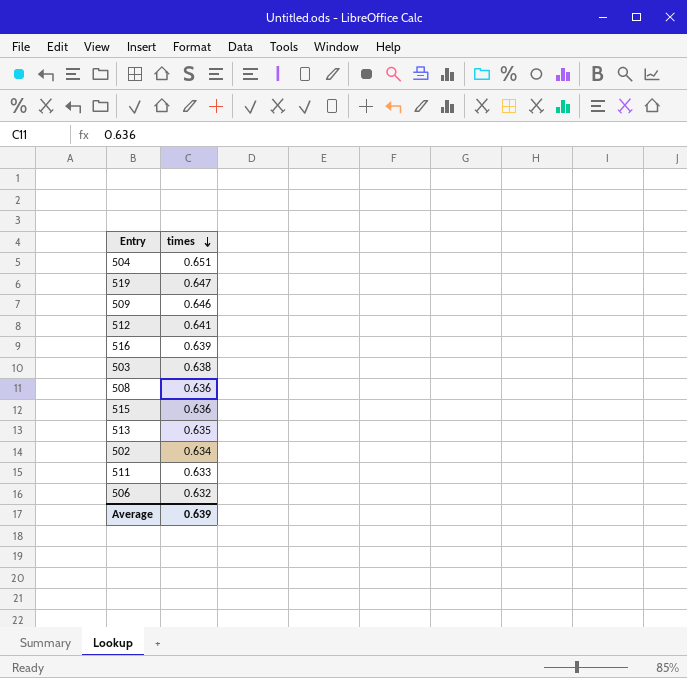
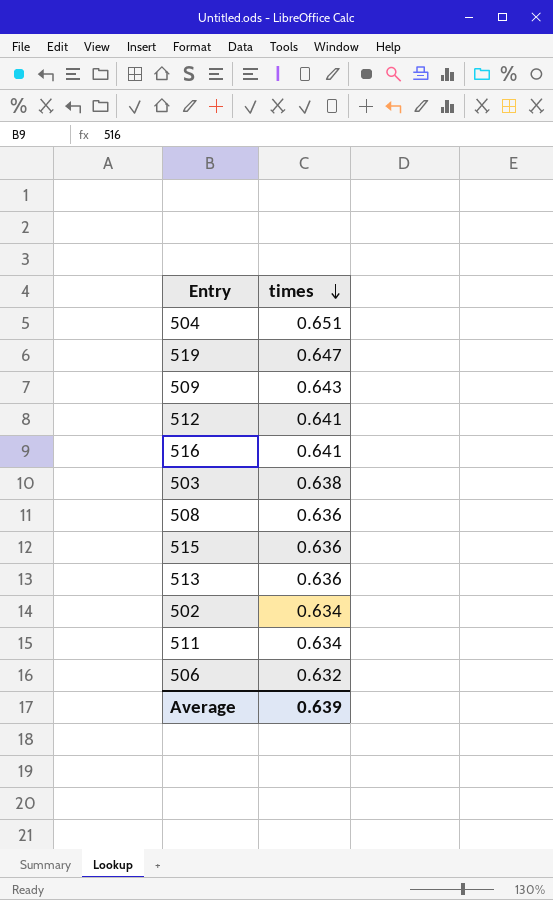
509 | times: 0.646 -> 0.643
516 | times: 0.639 -> 0.641
513 | times: 0.635 -> 0.636
511 | times: 0.633 -> 0.634

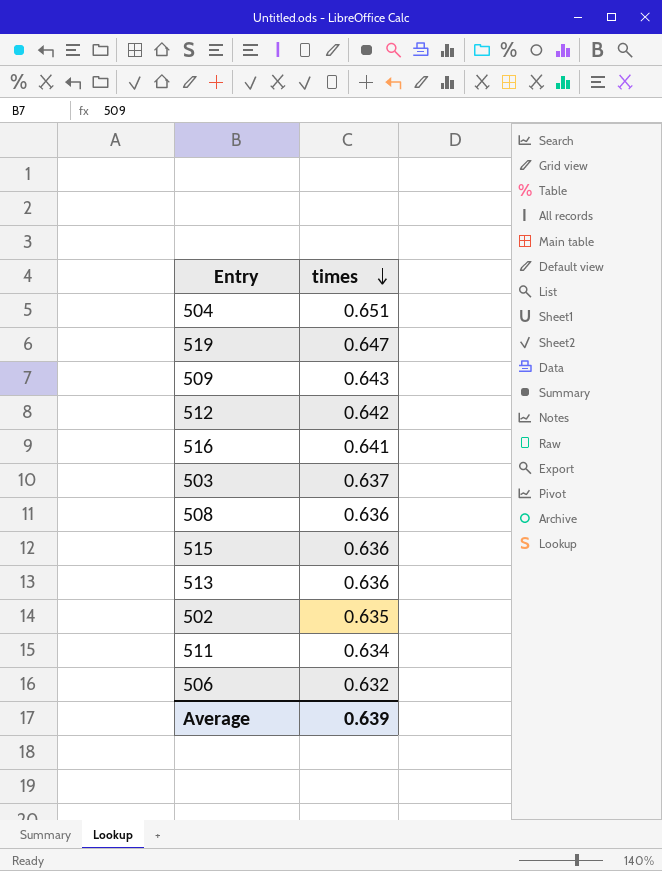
512 | times: 0.641 -> 0.642
503 | times: 0.638 -> 0.637
502 | times: 0.634 -> 0.635

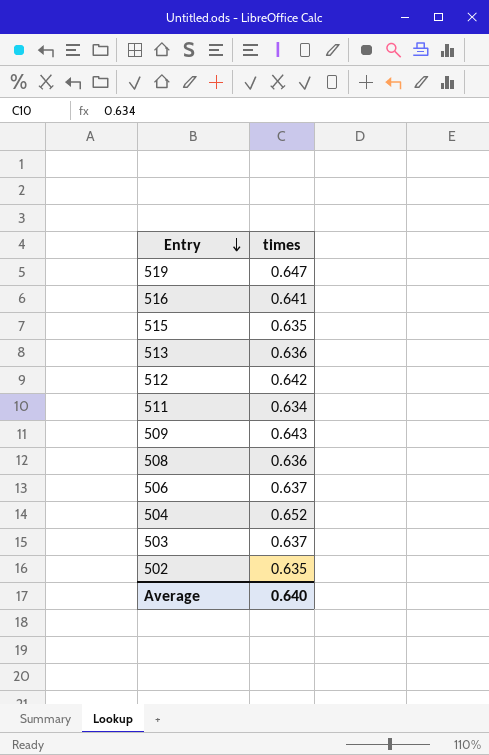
row order: times descending -> Entry descending
515 | times: 0.636 -> 0.635
506 | times: 0.632 -> 0.637
504 | times: 0.651 -> 0.652
Average | times: 0.639 -> 0.640

